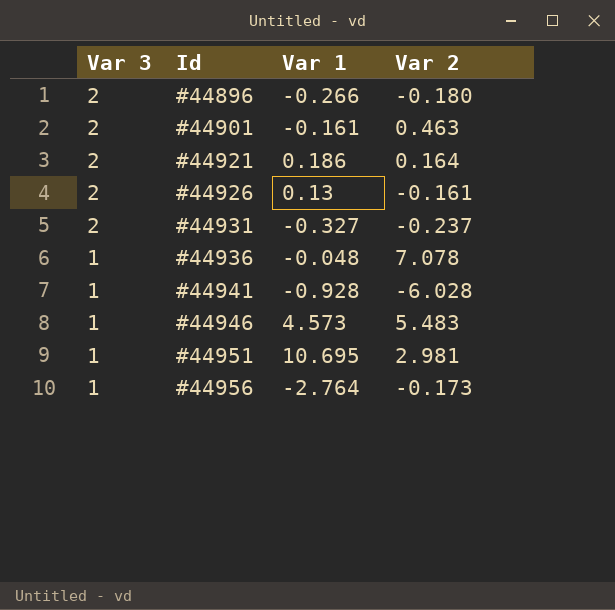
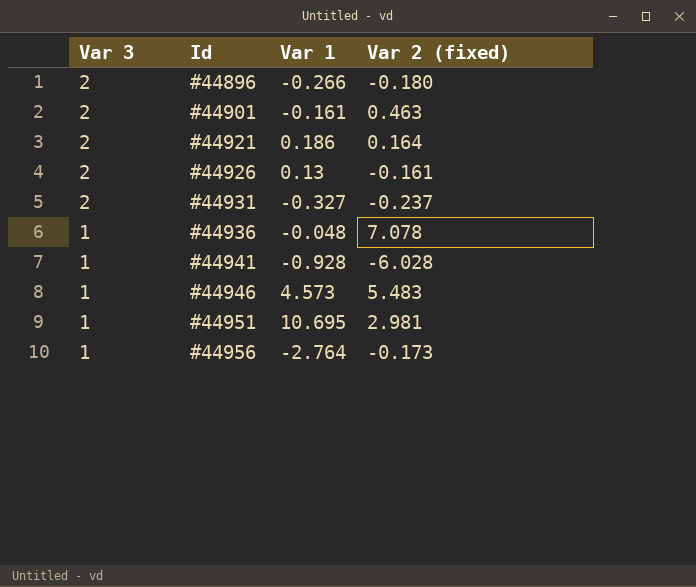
column name: Var 2 -> Var 2 (fixed)

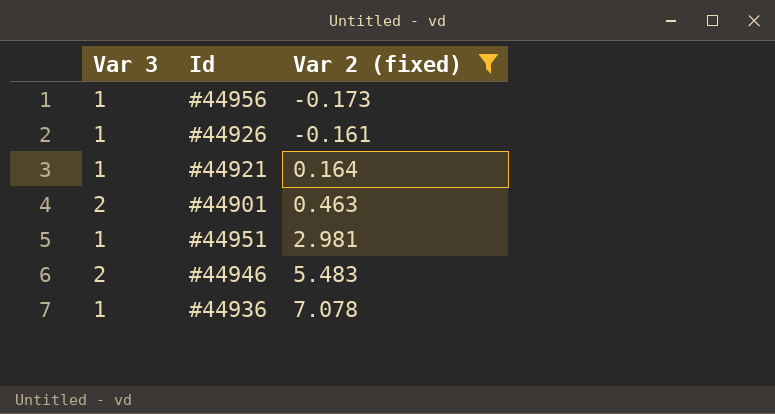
filter: none -> Var 2 (fixed) >= -0.173
row order: Var 3 descending -> Var 2 (fixed) ascending
column Var 1 | position: 3 -> none
#44926 | Var 3: 2 -> 1
#44921 | Var 3: 2 -> 1
#44946 | Var 3: 1 -> 2

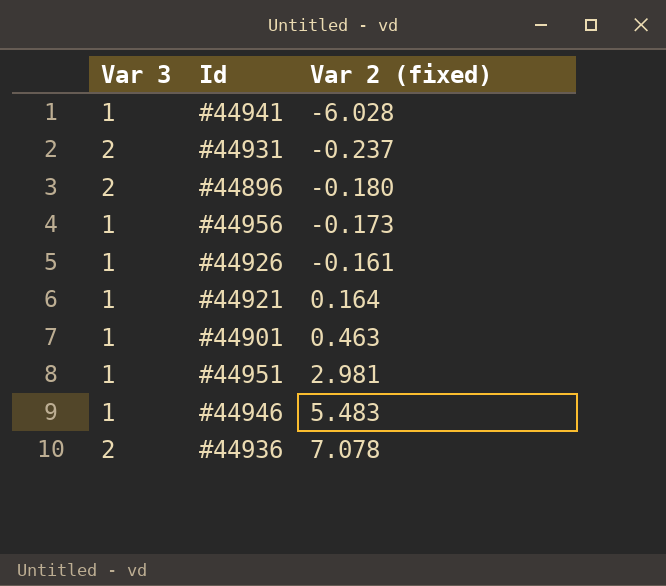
filter: Var 2 (fixed) >= -0.173 -> none
#44901 | Var 3: 2 -> 1
#44946 | Var 3: 2 -> 1
#44936 | Var 3: 1 -> 2

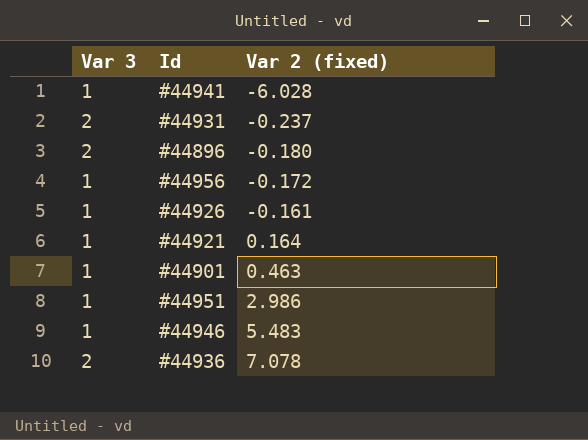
#44956 | Var 2 (fixed): -0.173 -> -0.172
#44951 | Var 2 (fixed): 2.981 -> 2.986

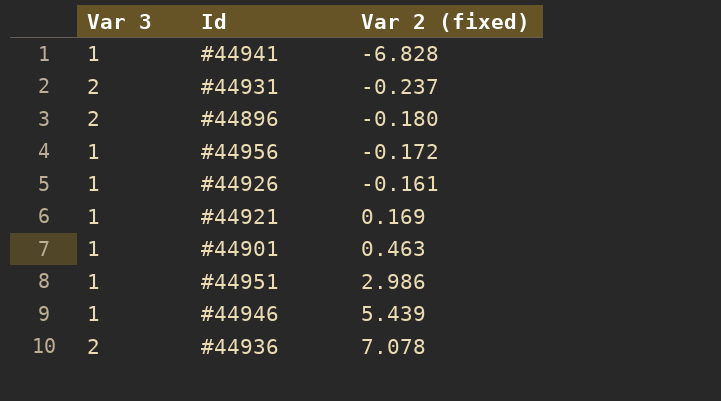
#44941 | Var 2 (fixed): -6.028 -> -6.828
#44921 | Var 2 (fixed): 0.164 -> 0.169
#44946 | Var 2 (fixed): 5.483 -> 5.439

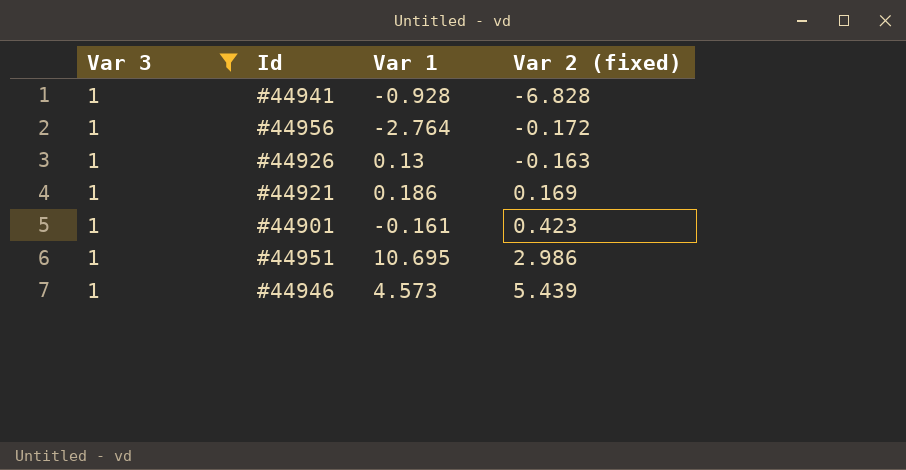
filter: none -> Var 3 = 1
column Var 1 | position: none -> 3
#44926 | Var 2 (fixed): -0.161 -> -0.163
#44901 | Var 2 (fixed): 0.463 -> 0.423

